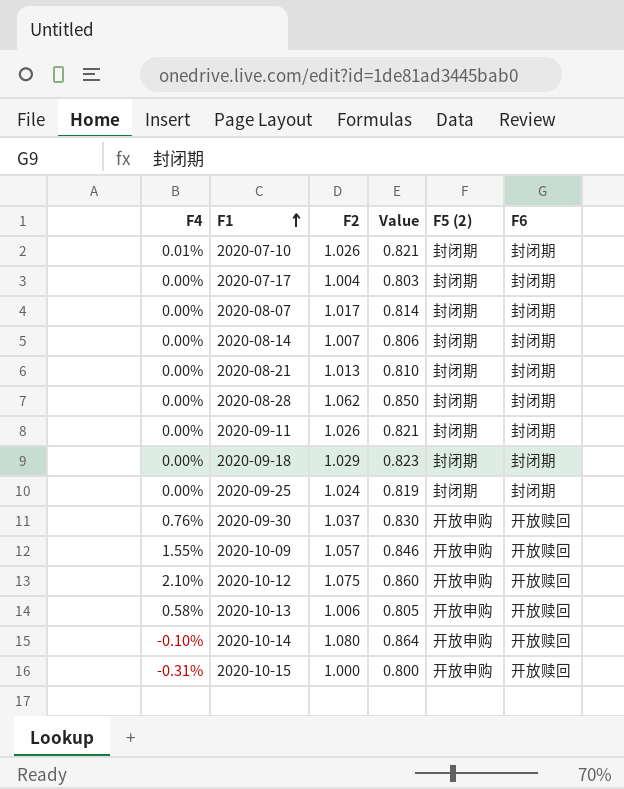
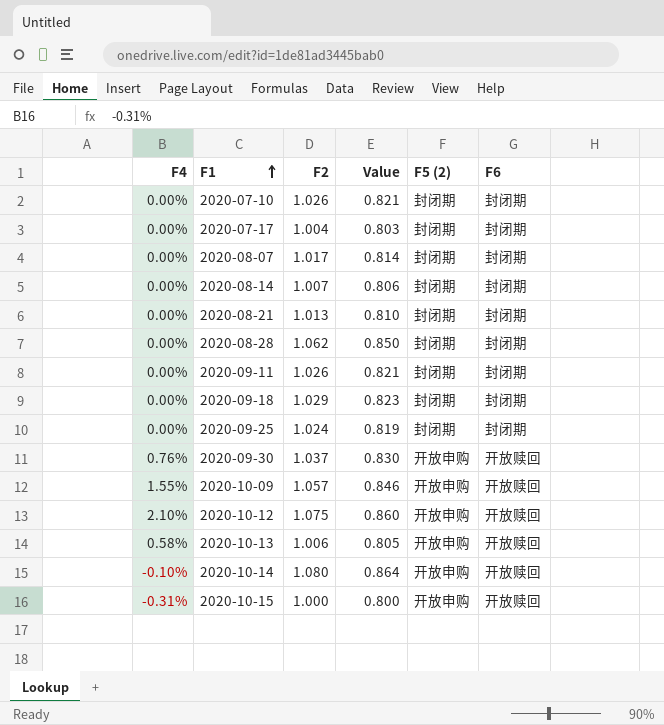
2020-07-10 | F4: 0.01% -> 0.00%

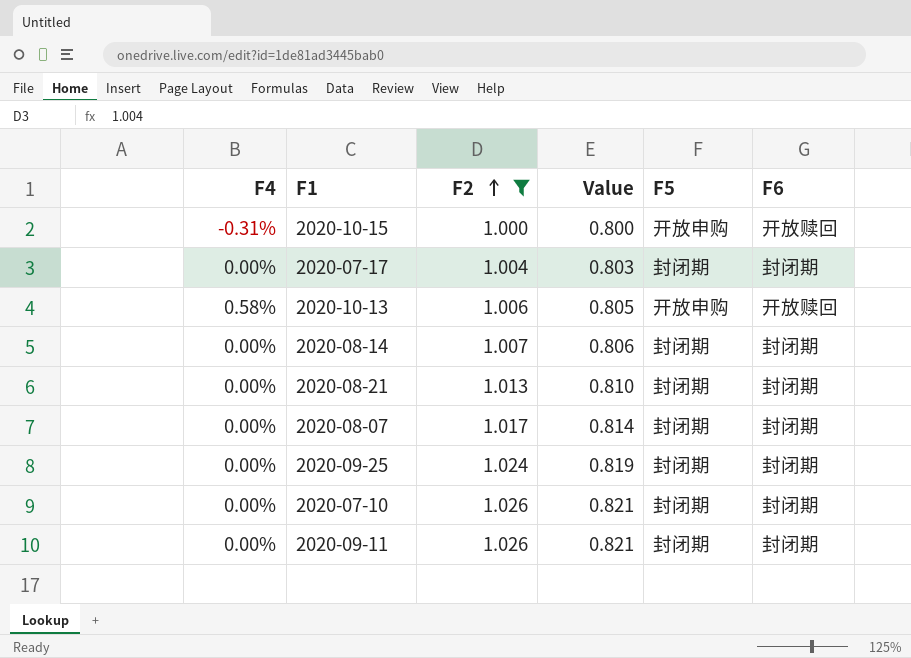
filter: none -> F2 <= 1.026
row order: F1 ascending -> F2 ascending
column name: F5 (2) -> F5

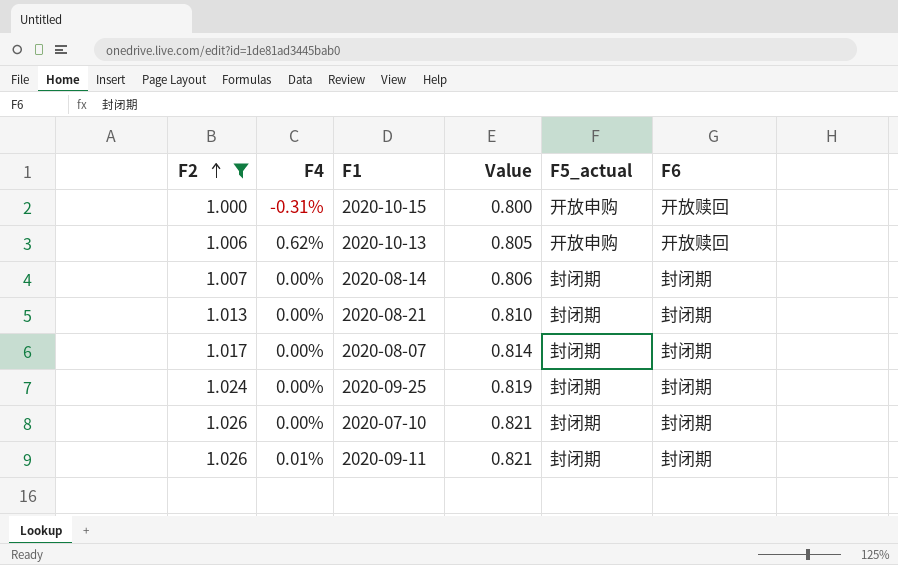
column F2 | position: 3 -> 1
column name: F5 -> F5_actual
row 2020-07-17: 0.00% | 1.004 | 0.803 | 封闭期 | 封闭期 -> none
2020-10-13 | F4: 0.58% -> 0.62%
2020-09-11 | F4: 0.00% -> 0.01%

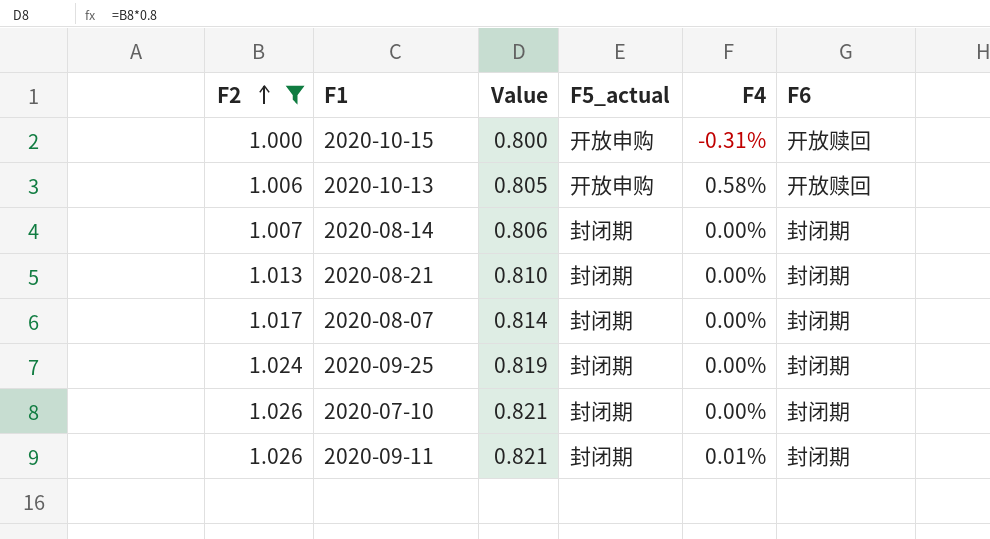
column F4 | position: 2 -> 5
2020-10-13 | F4: 0.62% -> 0.58%

